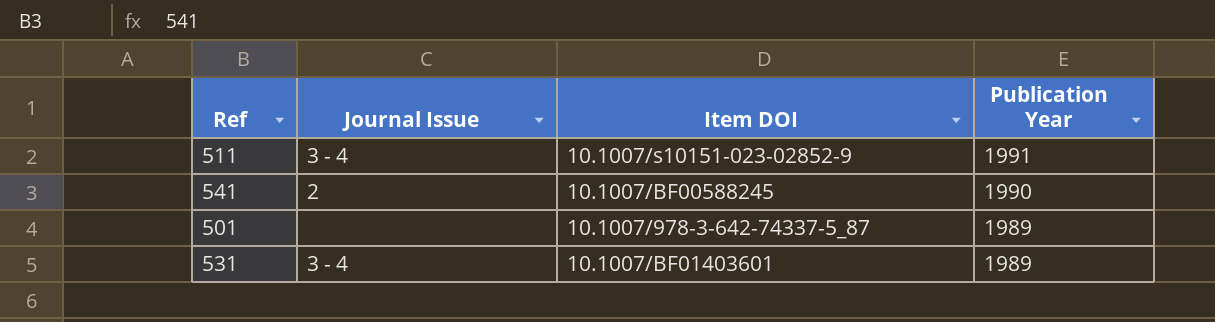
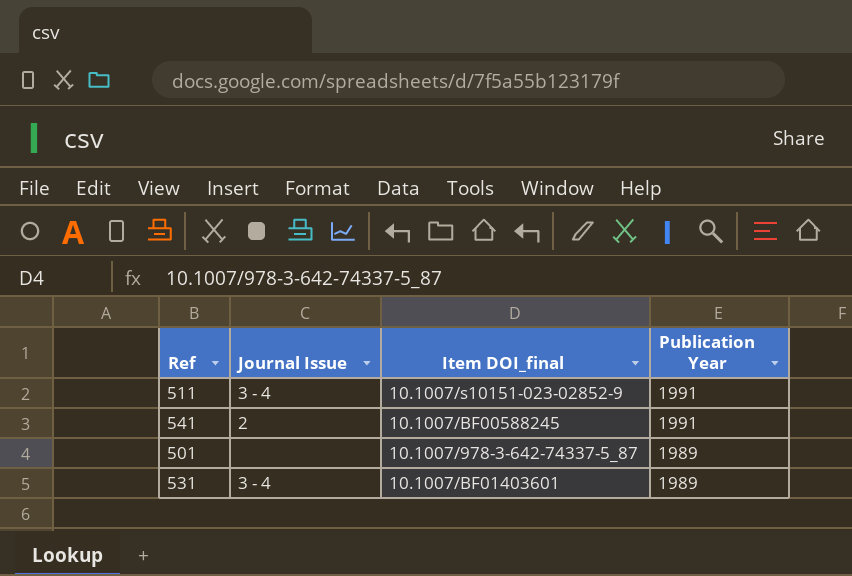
column name: Item DOI -> Item DOI_final
541 | Publication Year: 1990 -> 1991

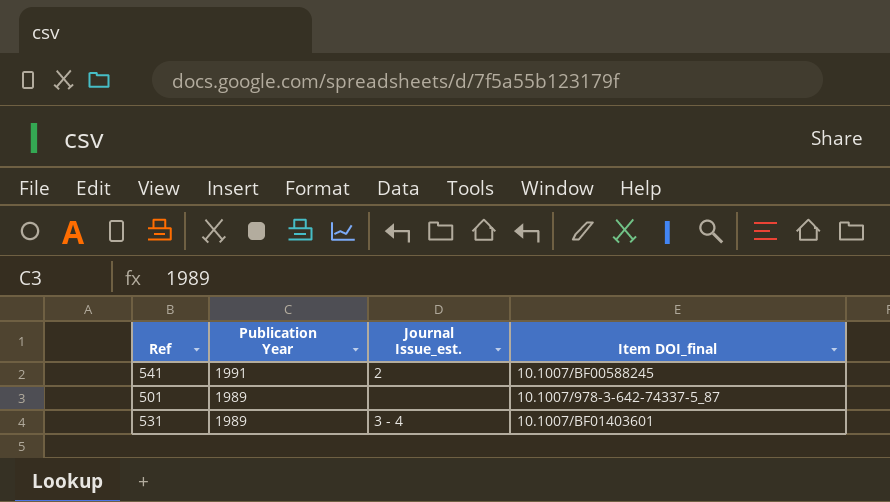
column Publication Year | position: 4 -> 2
column name: Journal Issue -> Journal Issue_est.
row 511: 3 - 4 | 10.1007/s10151-023-02852-9 | 1991 -> none

